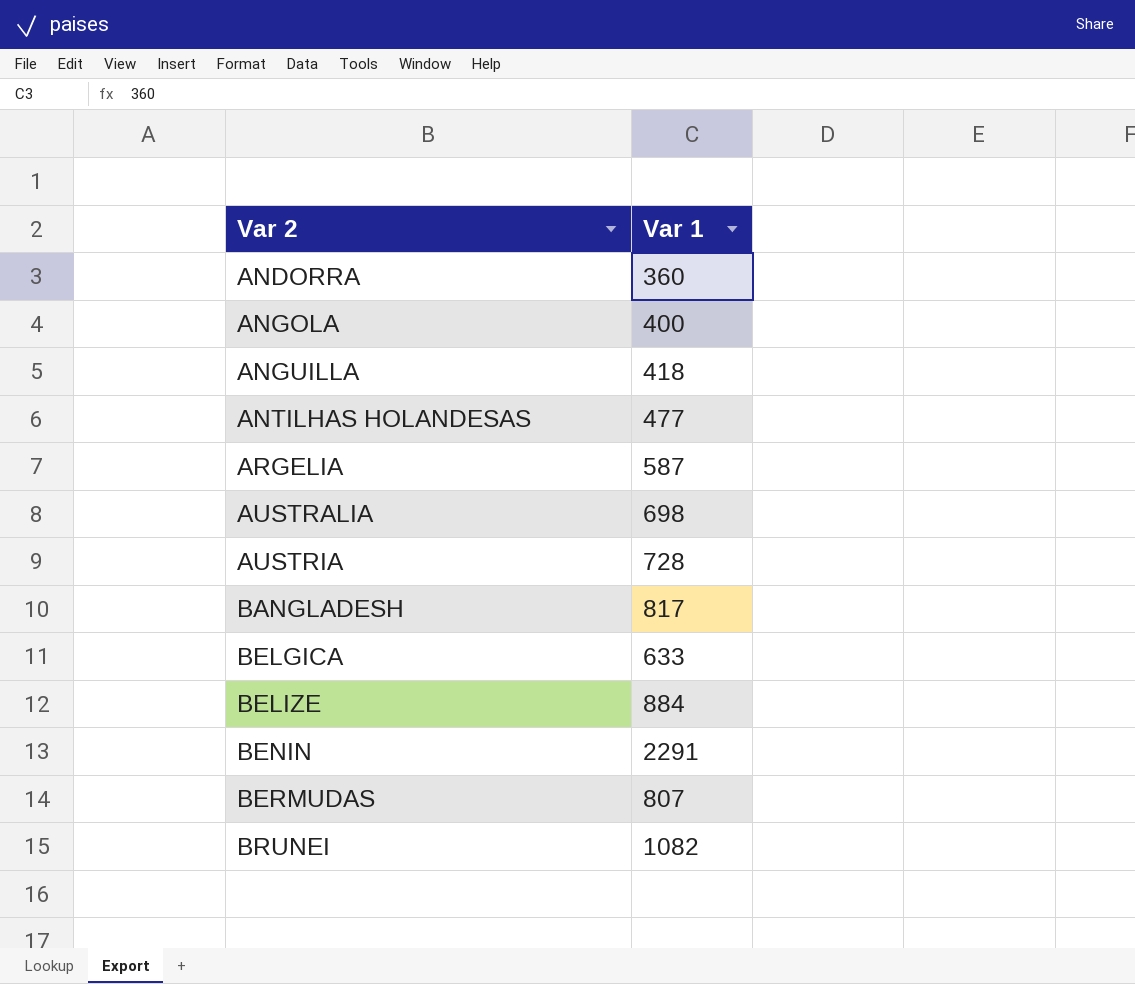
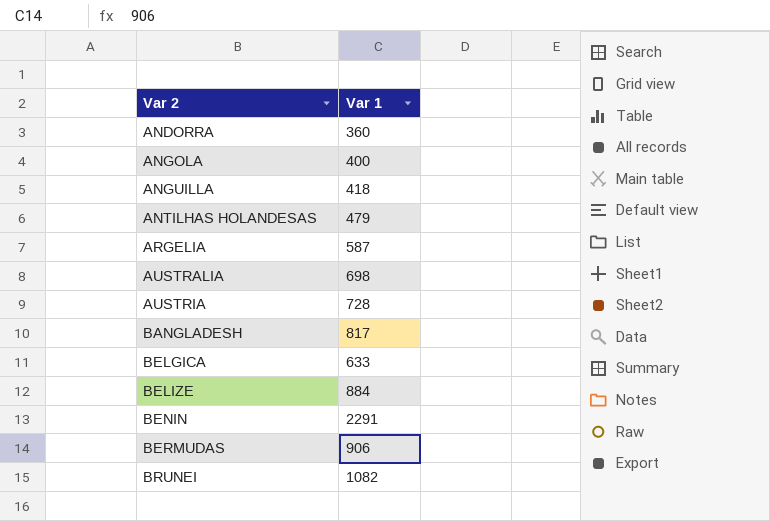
ANTILHAS HOLANDESAS | Var 1: 477 -> 479
BERMUDAS | Var 1: 807 -> 906

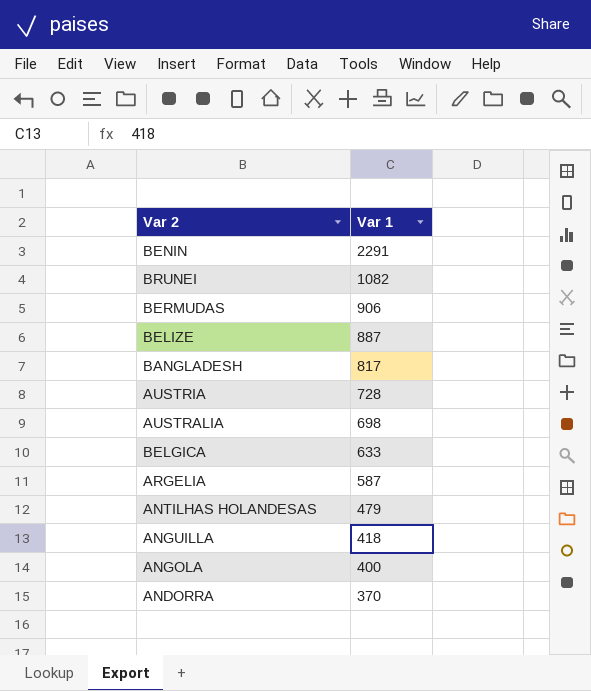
row order: Var 2 ascending -> Var 1 descending
BELIZE | Var 1: 884 -> 887
ANDORRA | Var 1: 360 -> 370

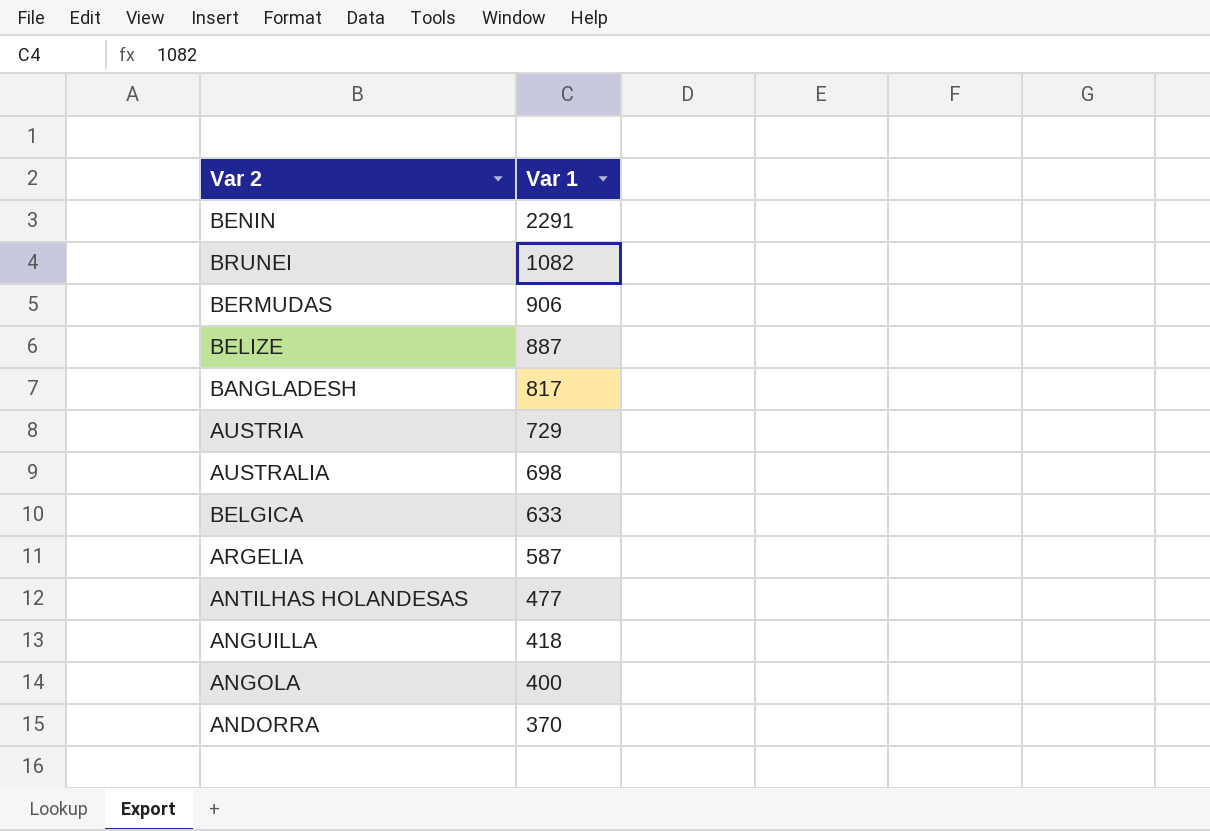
AUSTRIA | Var 1: 728 -> 729
ANTILHAS HOLANDESAS | Var 1: 479 -> 477

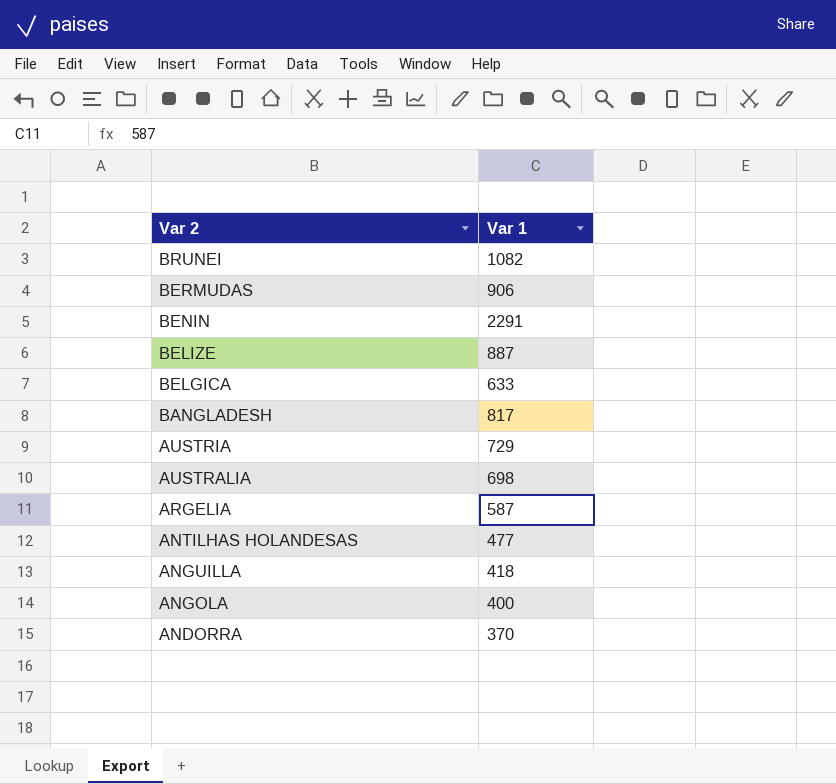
row order: Var 1 descending -> Var 2 descending

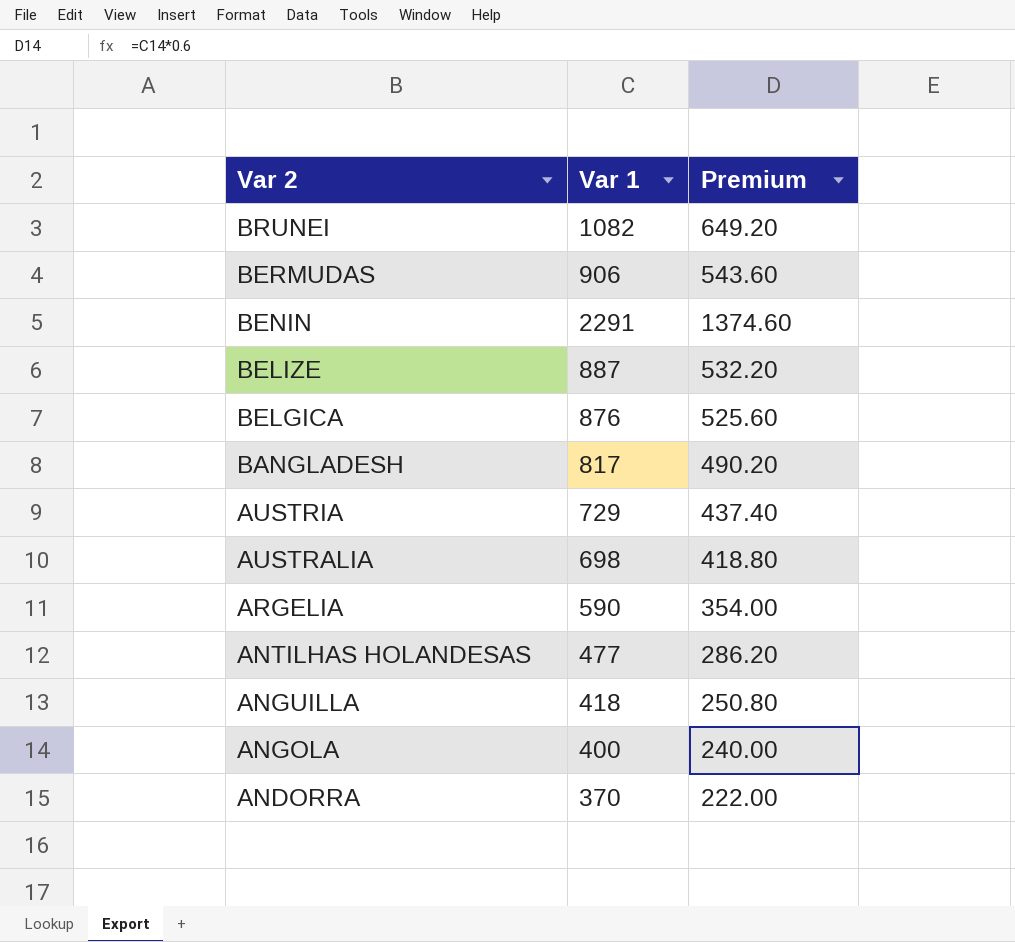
column Premium | formula: none -> [Var 1] * 0.6
BELGICA | Var 1: 633 -> 876
ARGELIA | Var 1: 587 -> 590

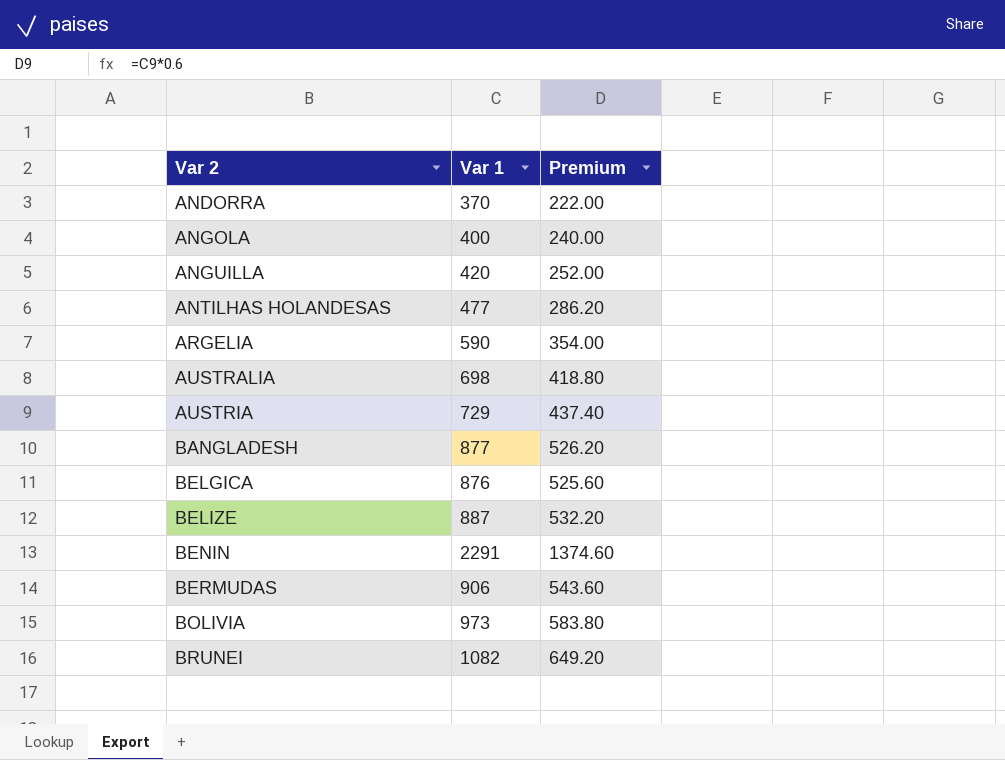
row order: Var 2 descending -> Var 2 ascending
ANGUILLA | Var 1: 418 -> 420
ANGUILLA | Premium: 250.80 -> 252.00
BANGLADESH | Var 1: 817 -> 877
BANGLADESH | Premium: 490.20 -> 526.20
row BOLIVIA: none -> 973 | 583.80

